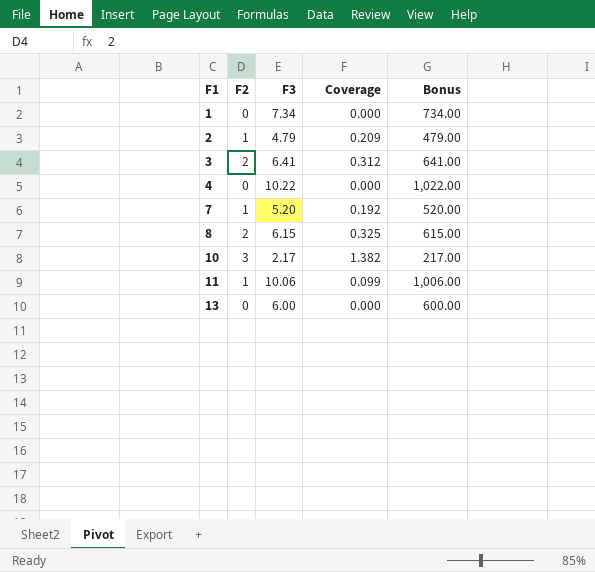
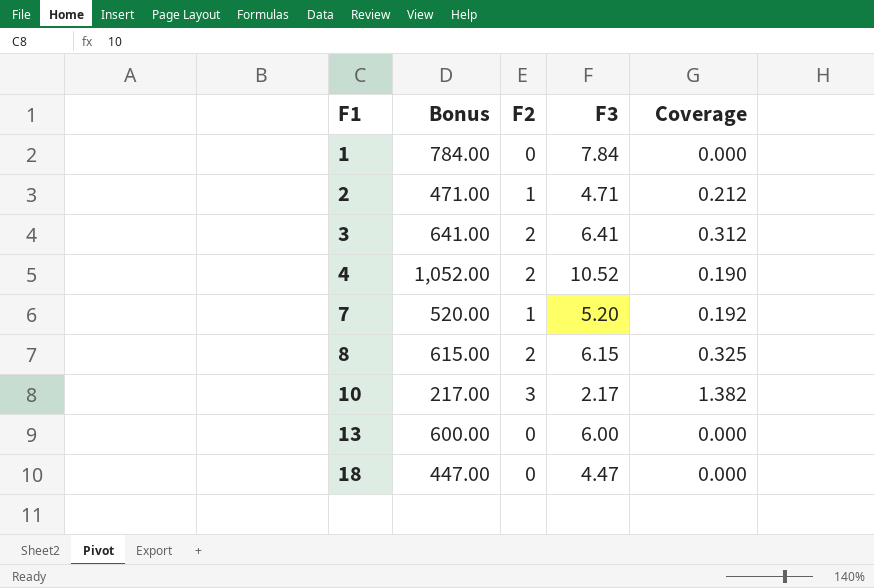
column Bonus | position: 5 -> 2
row 11: 1 | 10.06 | 0.099 | 1,006.00 -> none
1 | Bonus: 734.00 -> 784.00
1 | F3: 7.34 -> 7.84
2 | Bonus: 479.00 -> 471.00
2 | F3: 4.79 -> 4.71
2 | Coverage: 0.209 -> 0.212
4 | Bonus: 1,022.00 -> 1,052.00
4 | F2: 0 -> 2
4 | F3: 10.22 -> 10.52
4 | Coverage: 0.000 -> 0.190
row 18: none -> 447.00 | 0 | 4.47 | 0.000

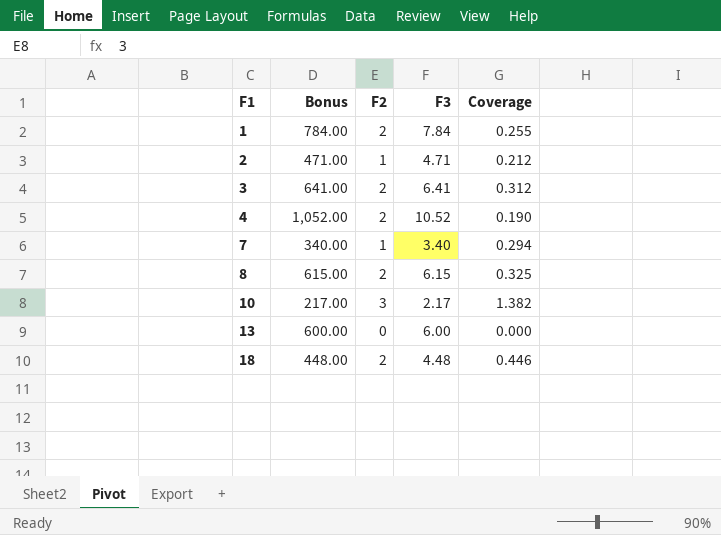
1 | F2: 0 -> 2
1 | Coverage: 0.000 -> 0.255
7 | Bonus: 520.00 -> 340.00
7 | F3: 5.20 -> 3.40
7 | Coverage: 0.192 -> 0.294
18 | Bonus: 447.00 -> 448.00
18 | F2: 0 -> 2
18 | F3: 4.47 -> 4.48
18 | Coverage: 0.000 -> 0.446

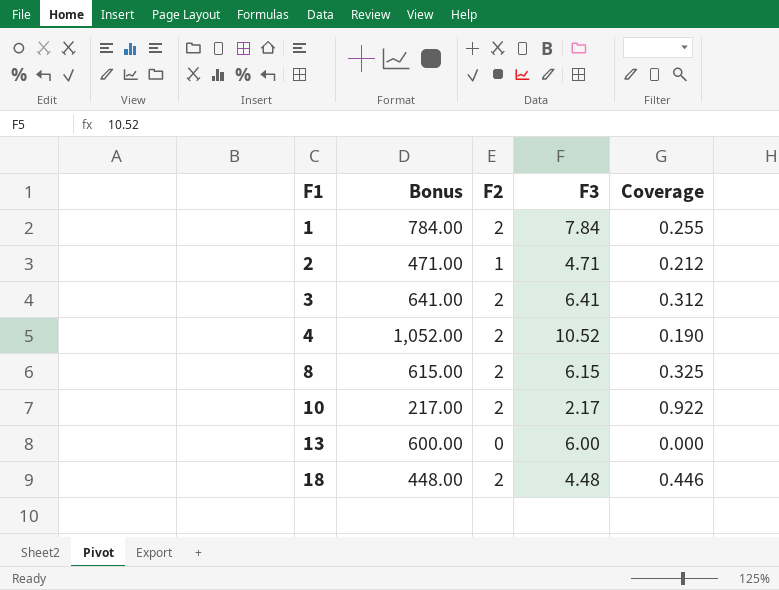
row 7: 340.00 | 1 | 3.40 | 0.294 -> none
10 | F2: 3 -> 2
10 | Coverage: 1.382 -> 0.922

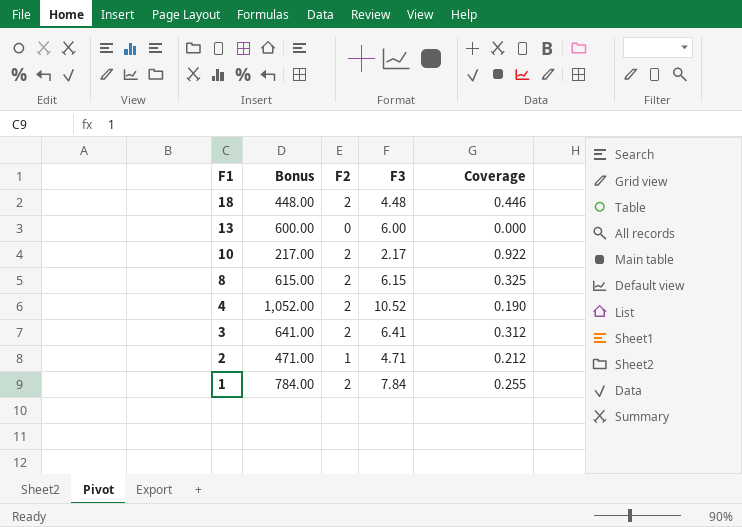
row order: F1 ascending -> F1 descending

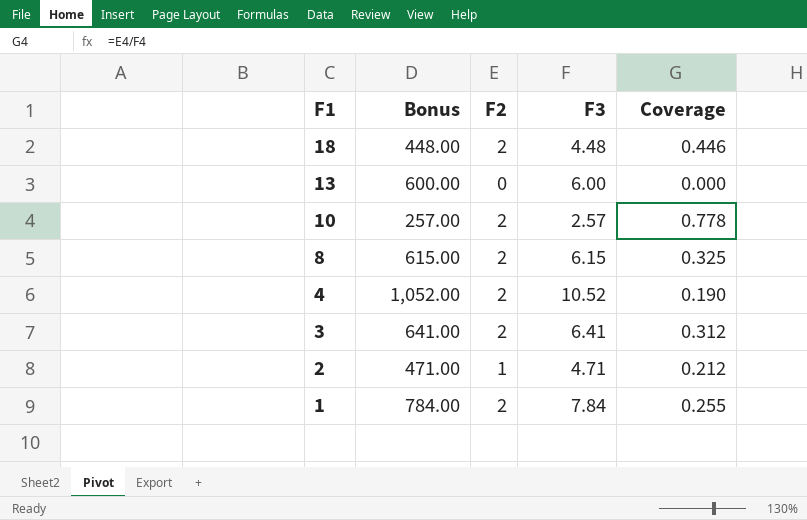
10 | Bonus: 217.00 -> 257.00
10 | F3: 2.17 -> 2.57
10 | Coverage: 0.922 -> 0.778

